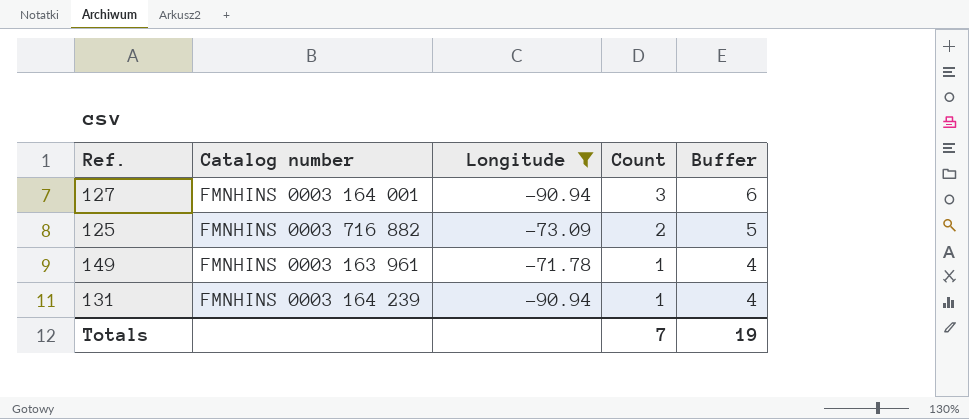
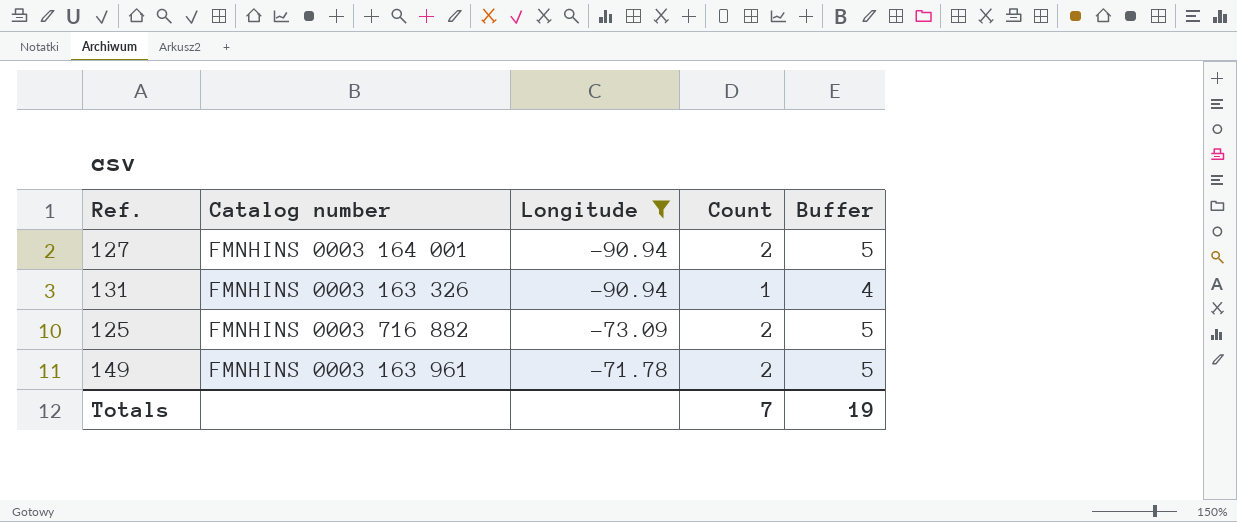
row order: Count descending -> Longitude ascending
127 | Count: 3 -> 2
127 | Buffer: 6 -> 5
131 | Catalog number: FMNHINS 0003 164 239 -> FMNHINS 0003 163 326
149 | Count: 1 -> 2
149 | Buffer: 4 -> 5

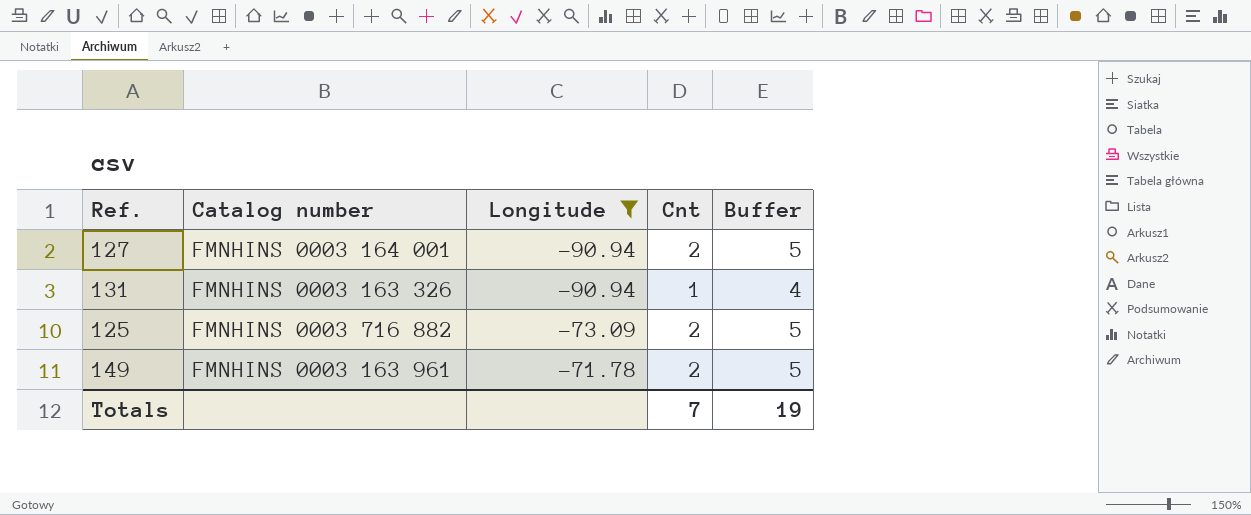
column name: Count -> Cnt

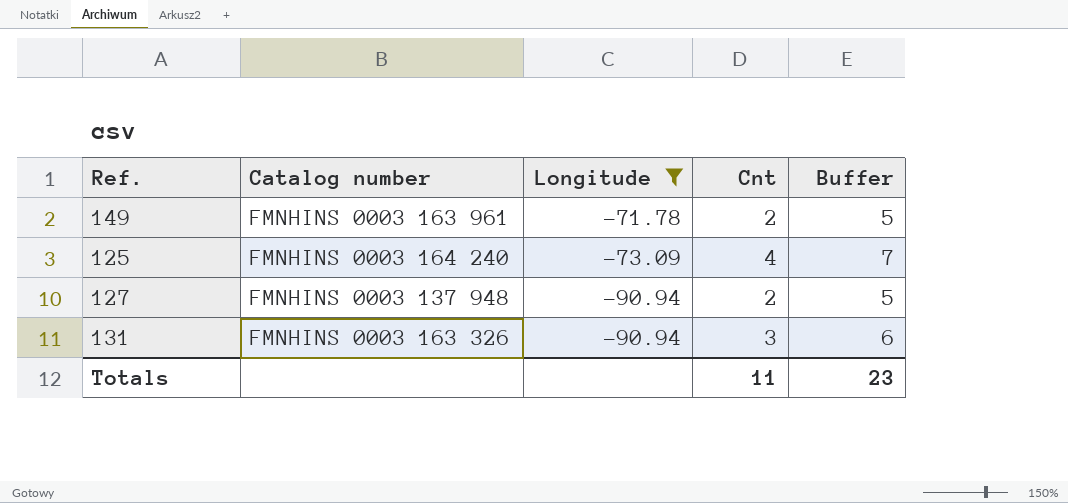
row order: Longitude ascending -> Longitude descending
125 | Catalog number: FMNHINS 0003 716 882 -> FMNHINS 0003 164 240
125 | Cnt: 2 -> 4
125 | Buffer: 5 -> 7
127 | Catalog number: FMNHINS 0003 164 001 -> FMNHINS 0003 137 948
131 | Cnt: 1 -> 3
131 | Buffer: 4 -> 6
Totals | Cnt: 7 -> 11
Totals | Buffer: 19 -> 23

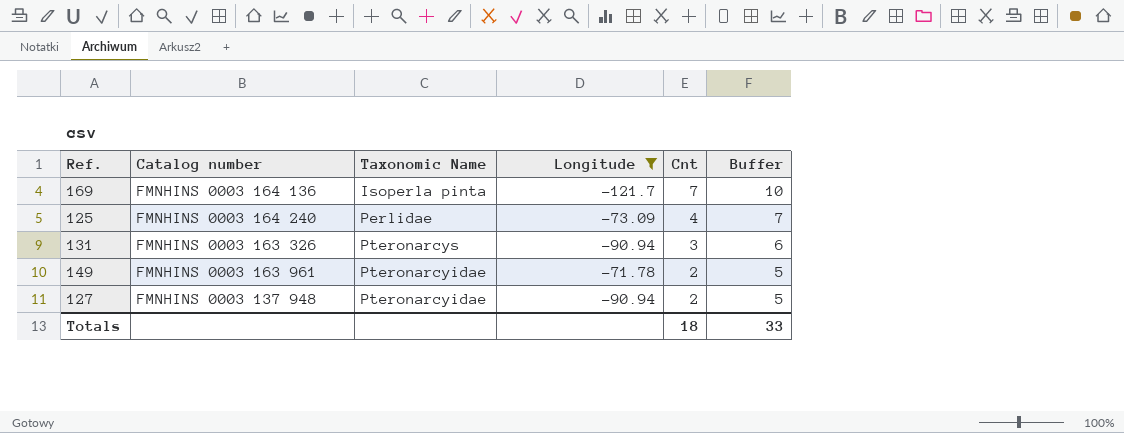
row order: Longitude descending -> Cnt descending
column Taxonomic Name | position: none -> 3
row 169: none -> FMNHINS 0003 164 136 | Isoperla pinta | -121.7 | 7 | 10
Totals | Cnt: 11 -> 18
Totals | Buffer: 23 -> 33

